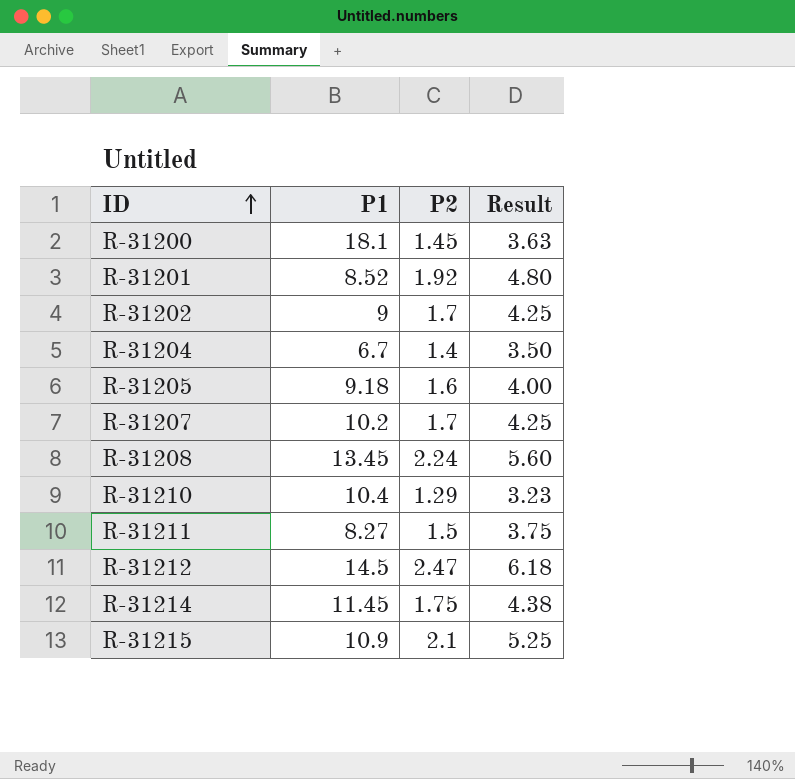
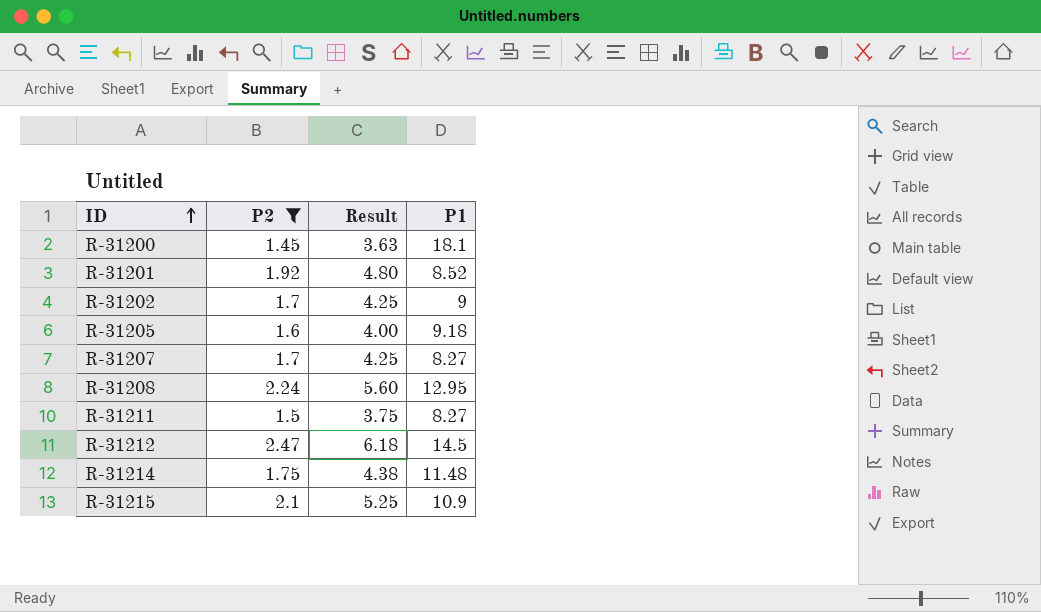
filter: none -> P2 >= 1.45
column P1 | position: 2 -> 4
R-31207 | P1: 10.2 -> 8.27
R-31208 | P1: 13.45 -> 12.95
R-31214 | P1: 11.45 -> 11.48

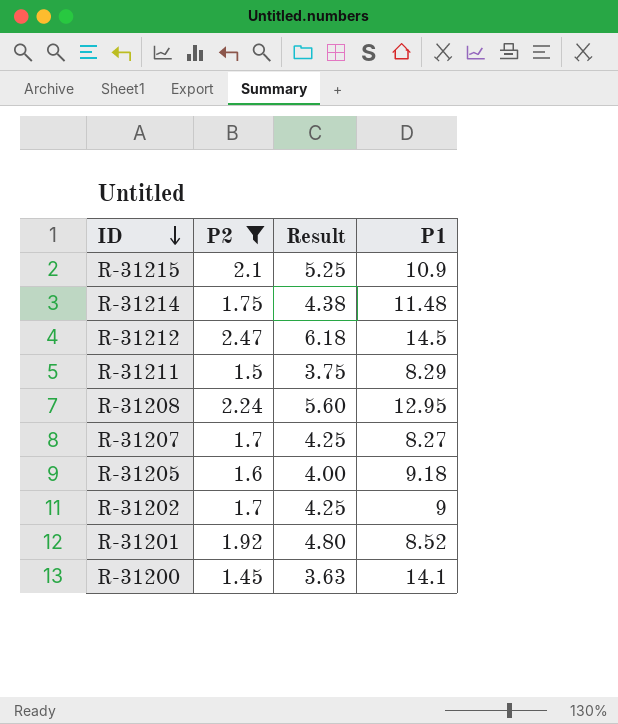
row order: ID ascending -> ID descending
R-31211 | P1: 8.27 -> 8.29
R-31200 | P1: 18.1 -> 14.1

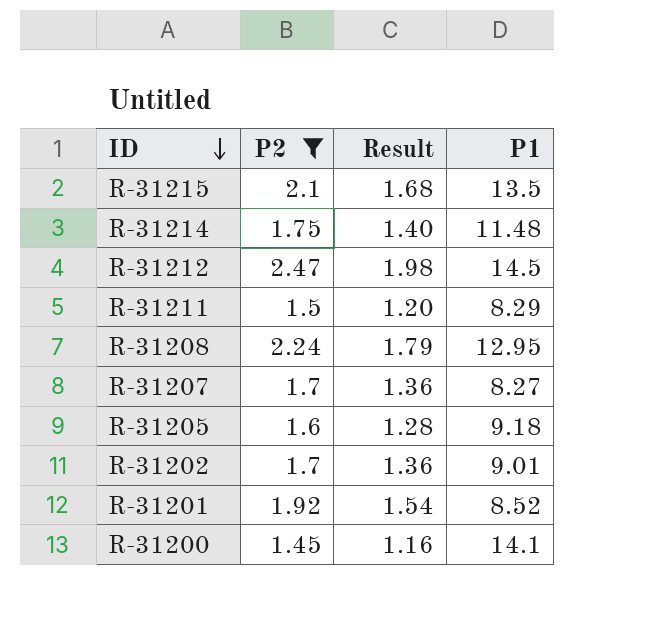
column Result | formula: [P2] * 2.5 -> [P2] * 0.8
R-31215 | P1: 10.9 -> 13.5
R-31202 | P1: 9 -> 9.01

